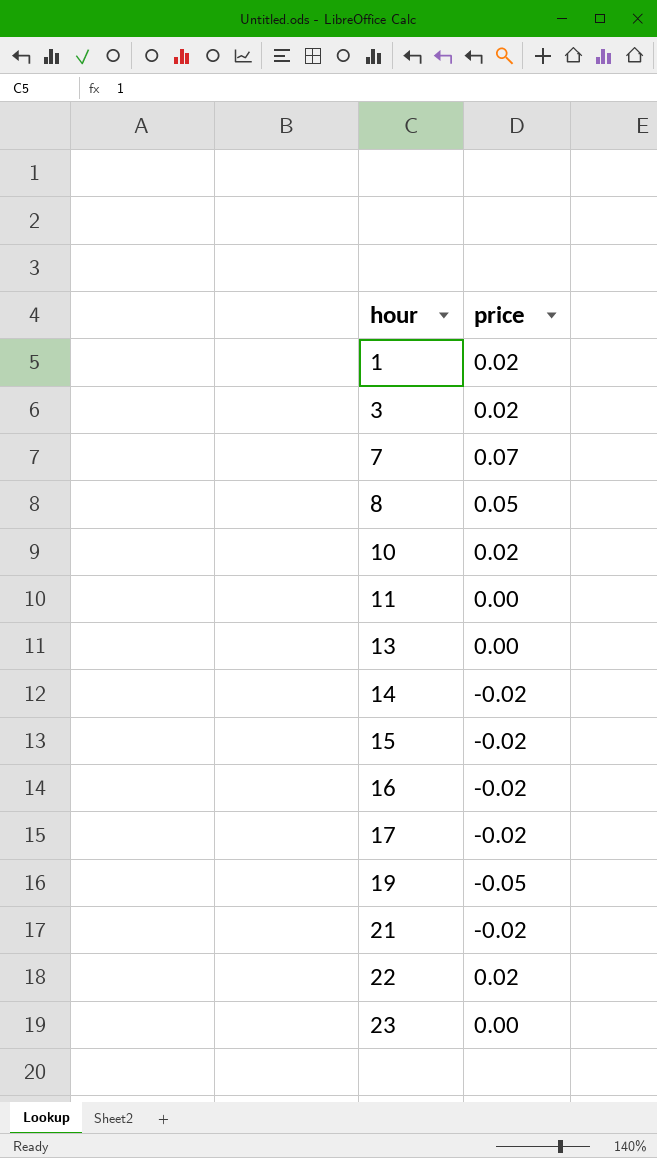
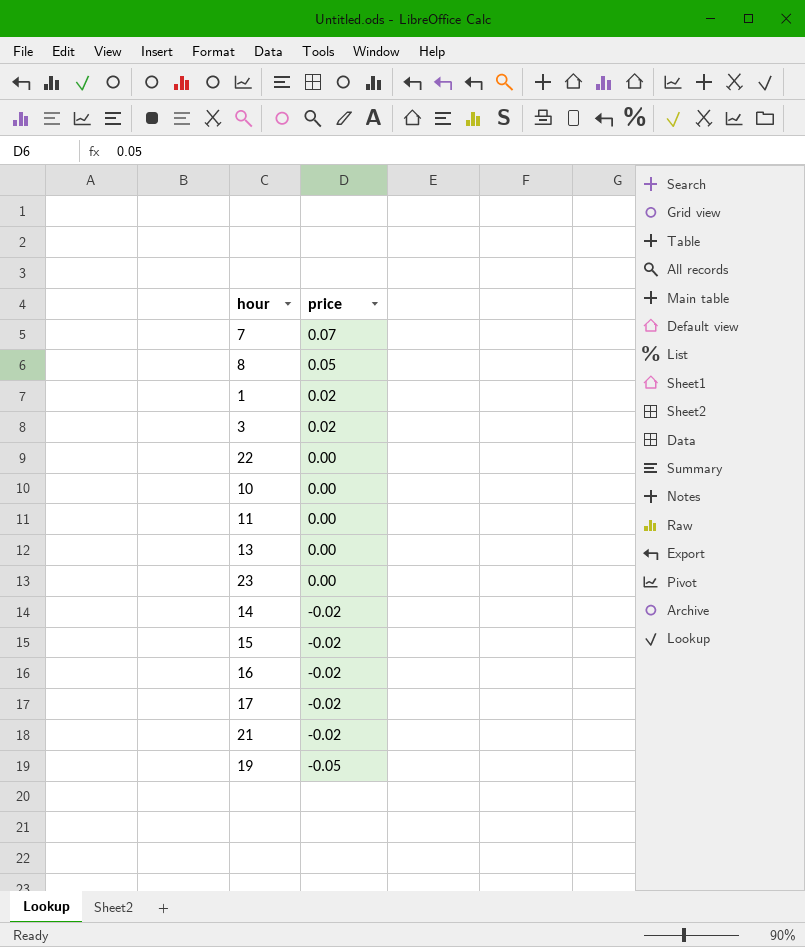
row order: hour ascending -> price descending
22 | price: 0.02 -> 0.00
10 | price: 0.02 -> 0.00

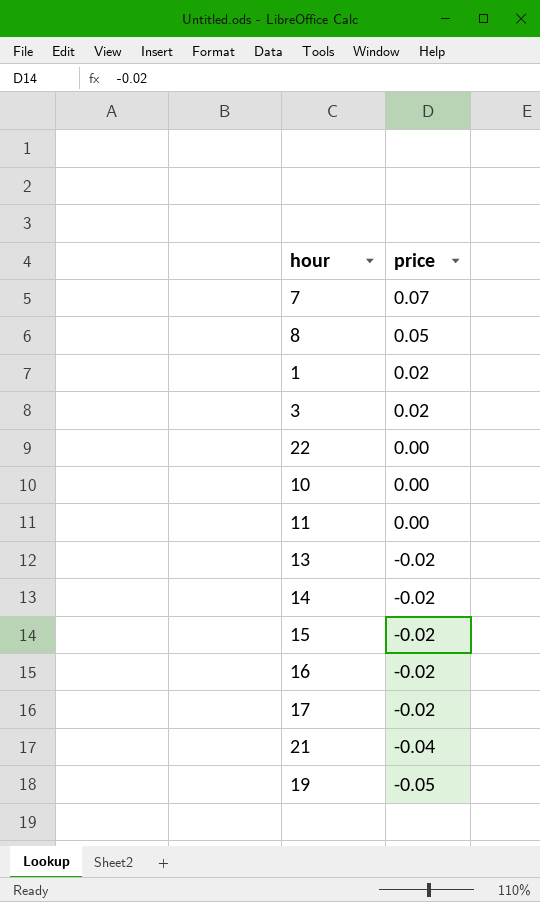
row 23: 0.00 -> none
13 | price: 0.00 -> -0.02
21 | price: -0.02 -> -0.04

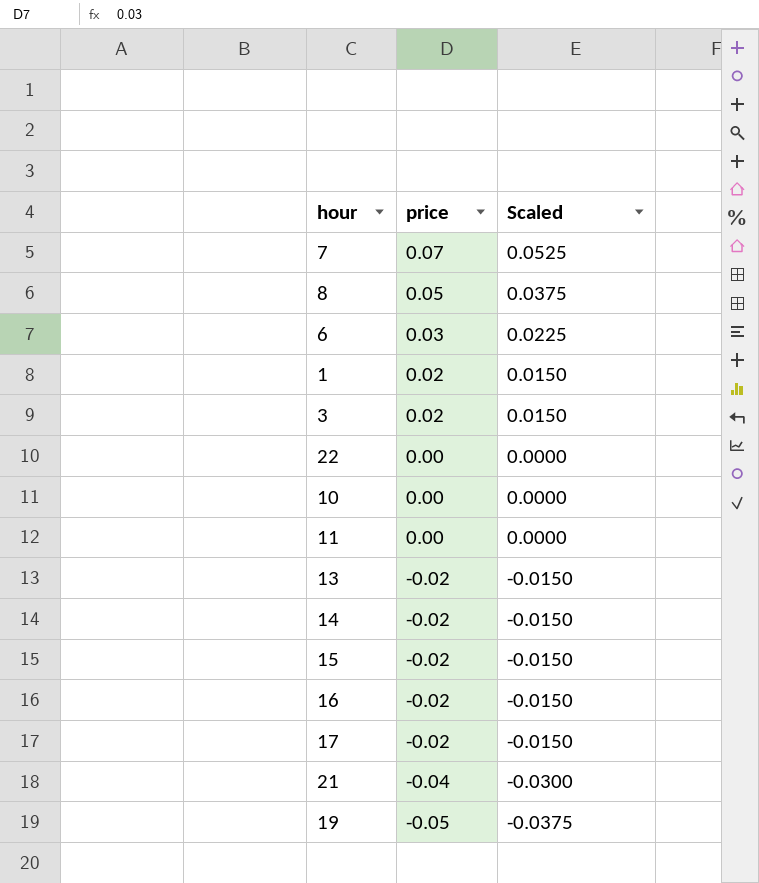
column Scaled | formula: none -> [price] * 0.75
row 6: none -> 0.03 | 0.0225

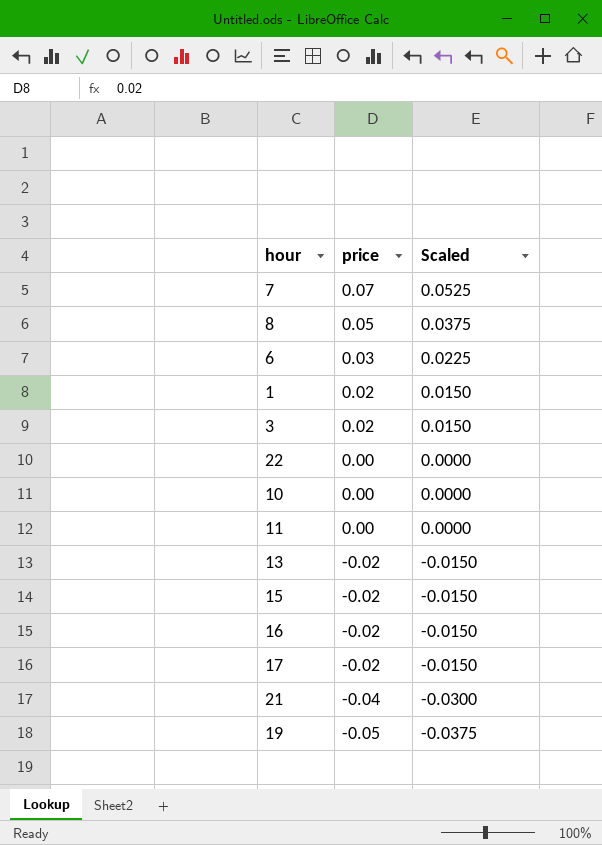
row 14: -0.02 | -0.0150 -> none

